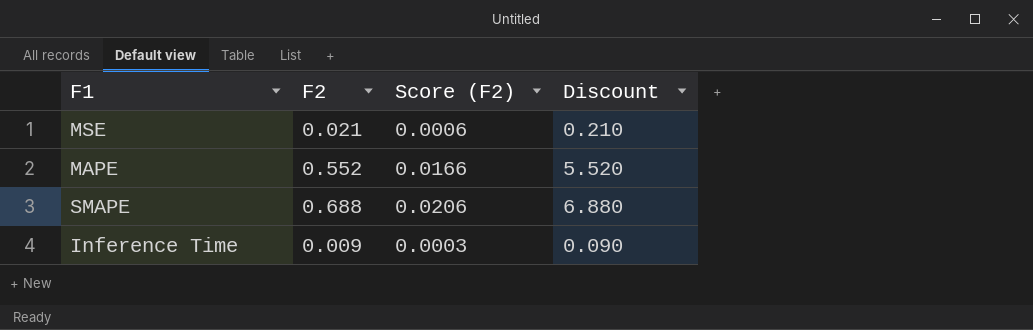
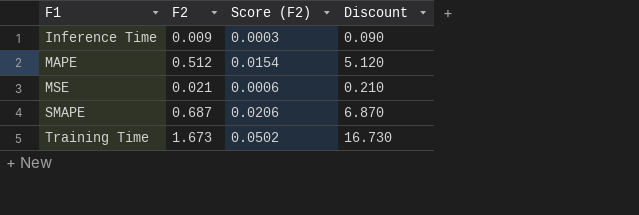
row order: none -> F1 ascending
MAPE | F2: 0.552 -> 0.512
MAPE | Score (F2): 0.0166 -> 0.0154
MAPE | Discount: 5.520 -> 5.120
SMAPE | F2: 0.688 -> 0.687
SMAPE | Discount: 6.880 -> 6.870
row Training Time: none -> 1.673 | 0.0502 | 16.730

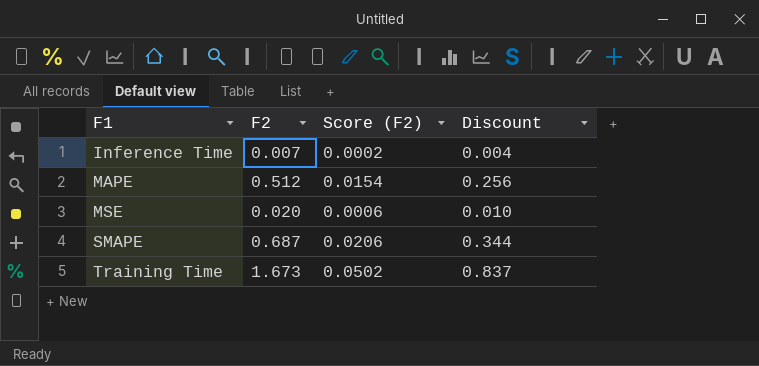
column Discount | formula: [F2] * 10 -> [F2] * 0.5
Inference Time | F2: 0.009 -> 0.007
Inference Time | Score (F2): 0.0003 -> 0.0002
MSE | F2: 0.021 -> 0.020

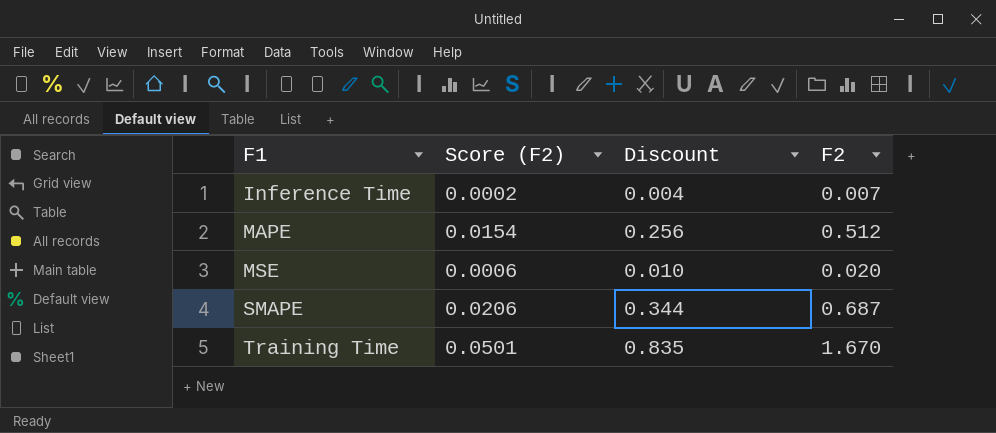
column F2 | position: 2 -> 4
Training Time | Score (F2): 0.0502 -> 0.0501
Training Time | Discount: 0.837 -> 0.835
Training Time | F2: 1.673 -> 1.670

